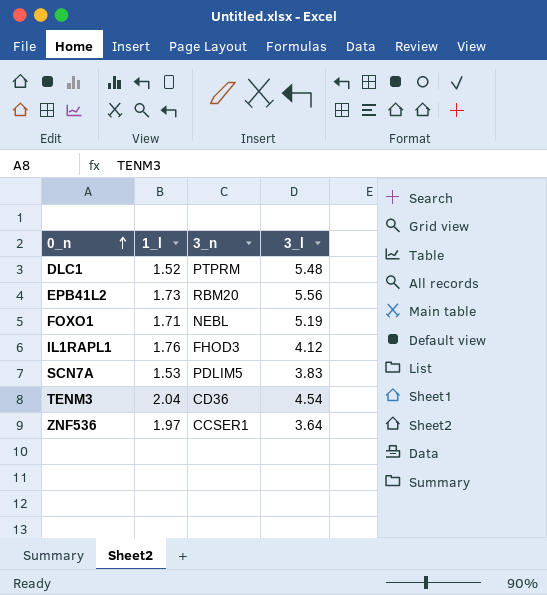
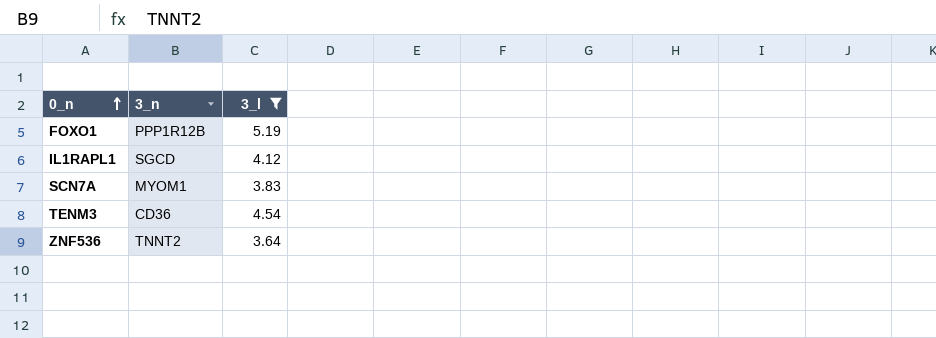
filter: none -> 3_l <= 5.19
column 1_l | position: 2 -> none
FOXO1 | 3_n: NEBL -> PPP1R12B
IL1RAPL1 | 3_n: FHOD3 -> SGCD
SCN7A | 3_n: PDLIM5 -> MYOM1
ZNF536 | 3_n: CCSER1 -> TNNT2

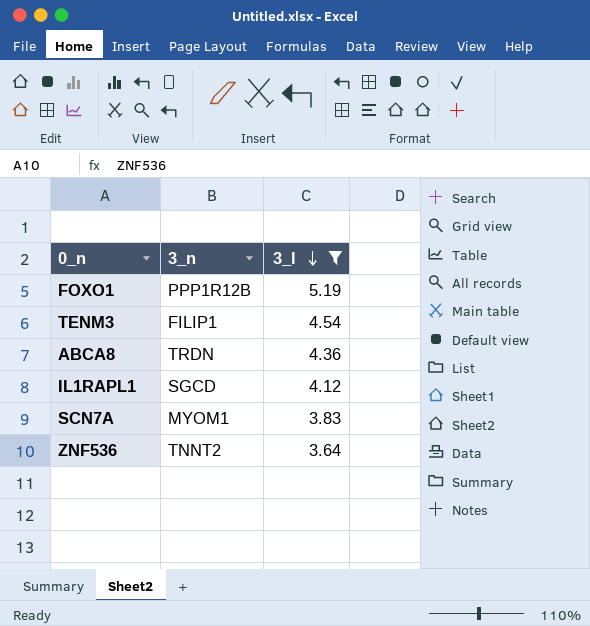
row order: 0_n ascending -> 3_l descending
TENM3 | 3_n: CD36 -> FILIP1
row ABCA8: none -> TRDN | 4.36

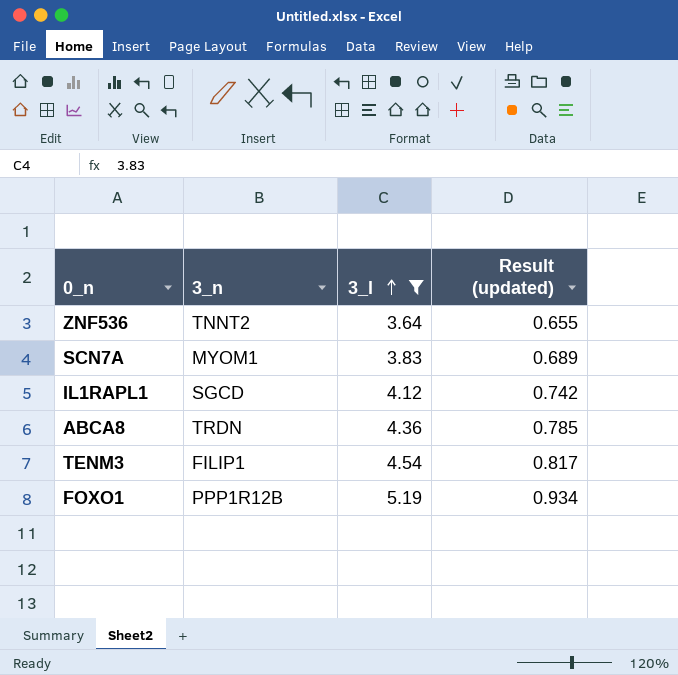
row order: 3_l descending -> 3_l ascending
column Result (updated) | formula: none -> [3_l] * 0.18

